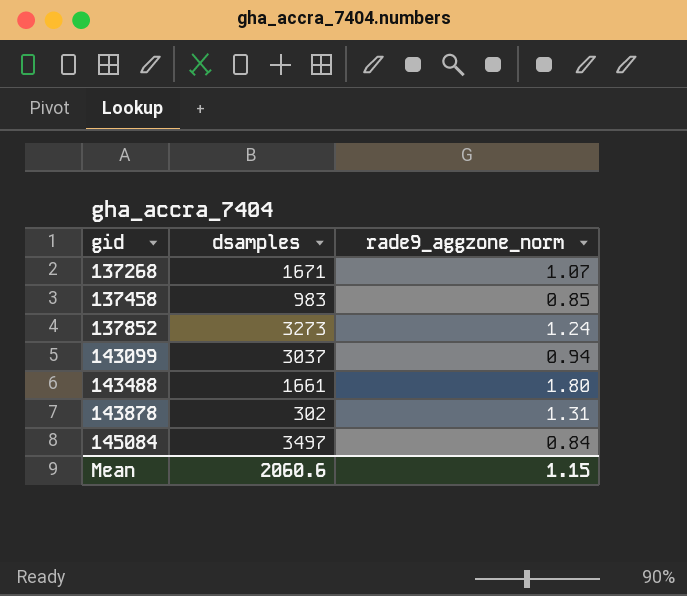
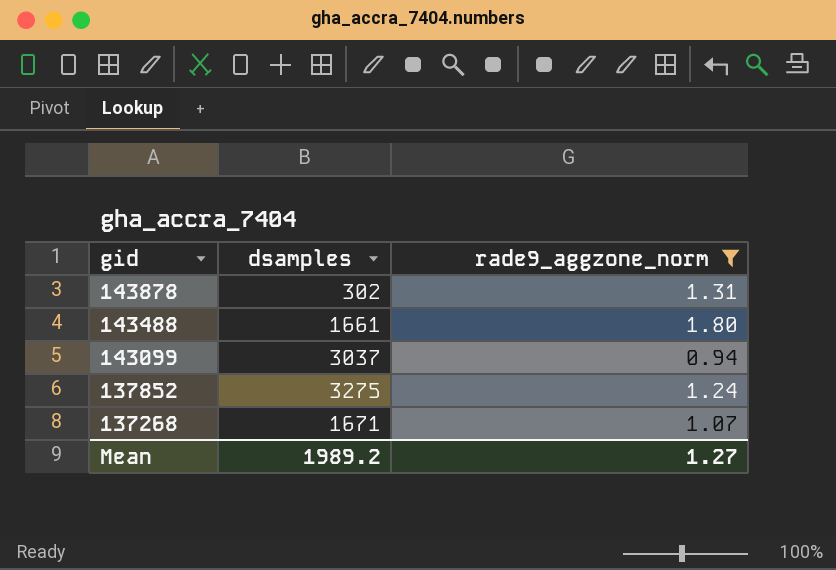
filter: none -> rade9_aggzone_norm >= 0.94
row order: gid ascending -> gid descending
137852 | dsamples: 3273 -> 3275
Mean | dsamples: 2060.6 -> 1989.2
Mean | rade9_aggzone_norm: 1.15 -> 1.27

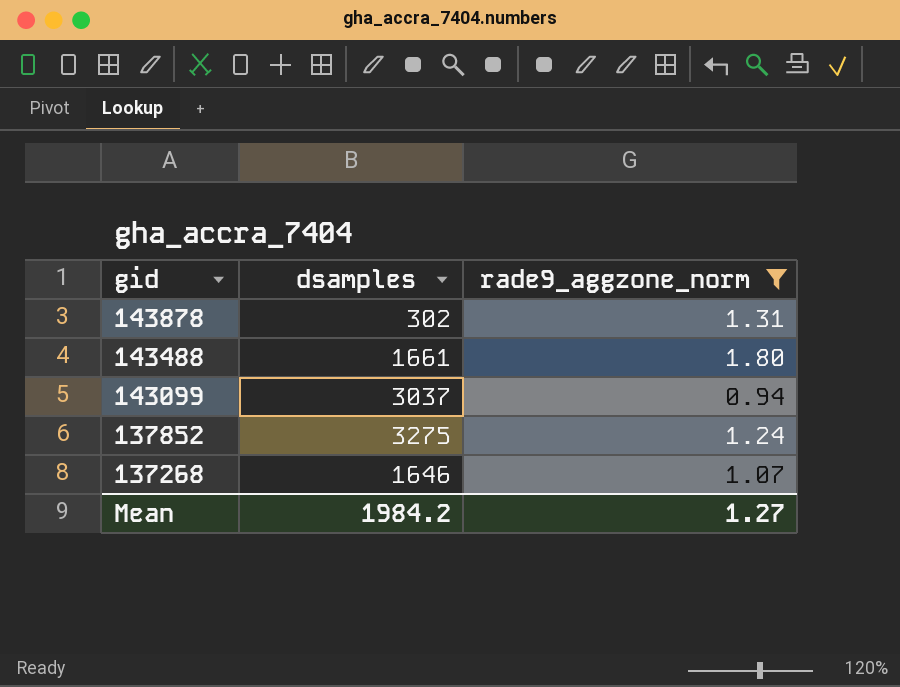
137268 | dsamples: 1671 -> 1646
Mean | dsamples: 1989.2 -> 1984.2

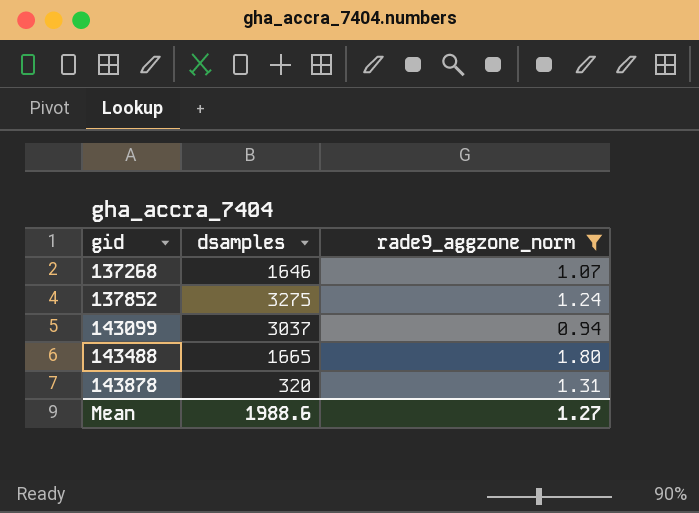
row order: gid descending -> gid ascending
143488 | dsamples: 1661 -> 1665
143878 | dsamples: 302 -> 320
Mean | dsamples: 1984.2 -> 1988.6

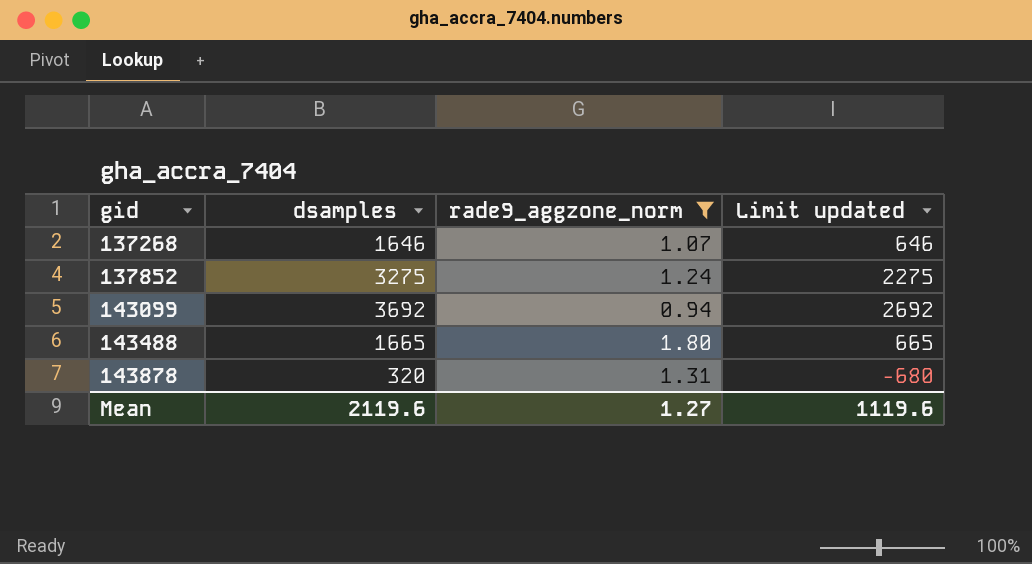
column Limit updated | formula: none -> [dsamples] - 1000
143099 | dsamples: 3037 -> 3692
Mean | dsamples: 1988.6 -> 2119.6

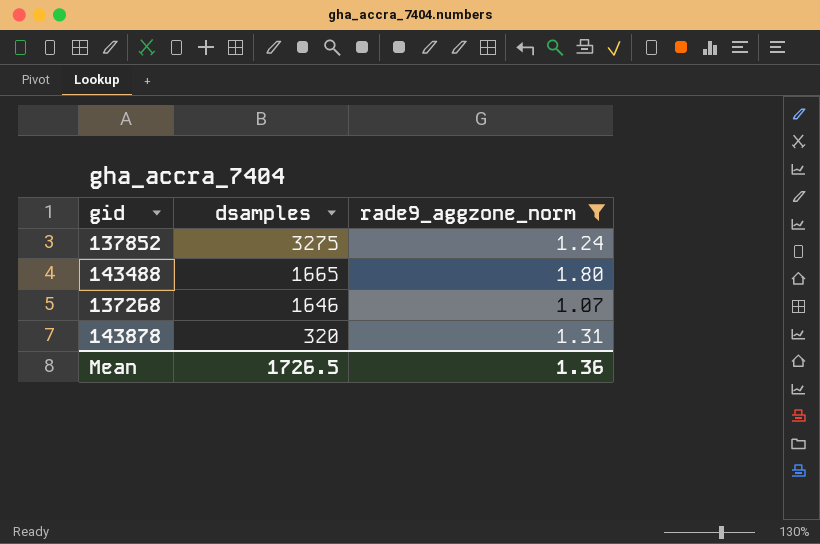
row order: gid ascending -> dsamples descending
column Limit updated | formula: [dsamples] - 1000 -> none
row 143099: 3692 | 0.94 | 2692 -> none
Mean | dsamples: 2119.6 -> 1726.5
Mean | rade9_aggzone_norm: 1.27 -> 1.36

